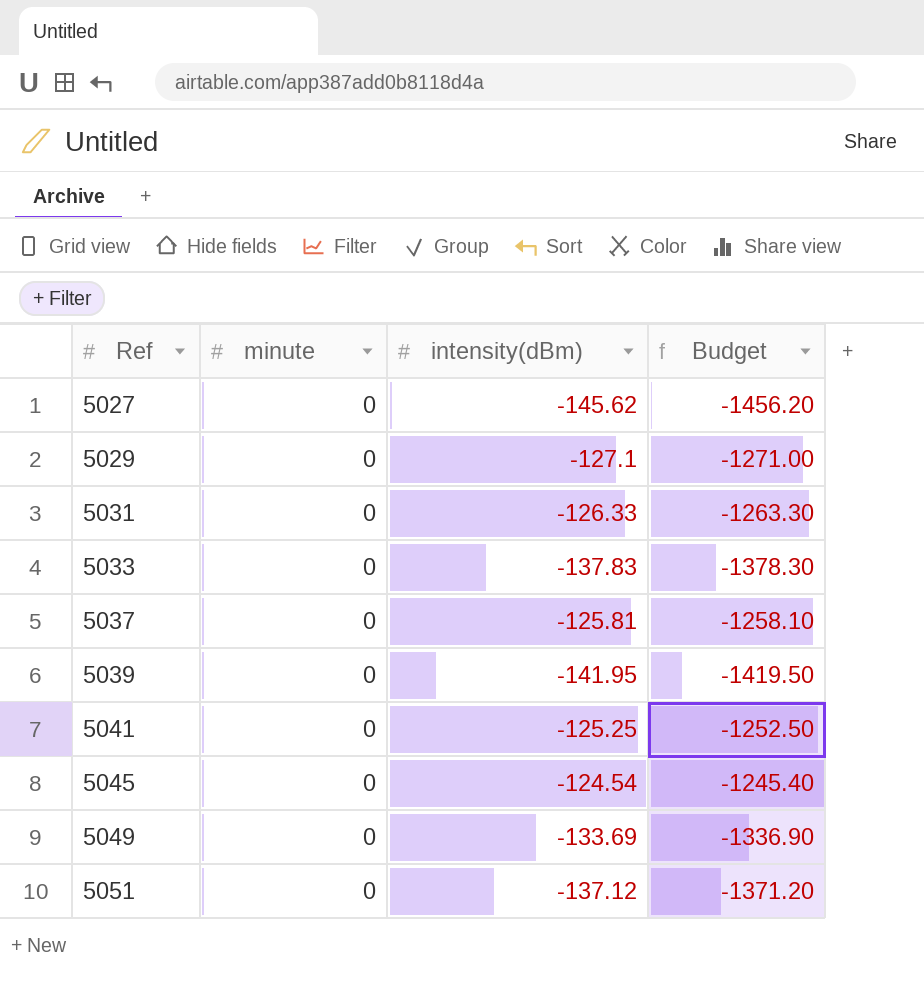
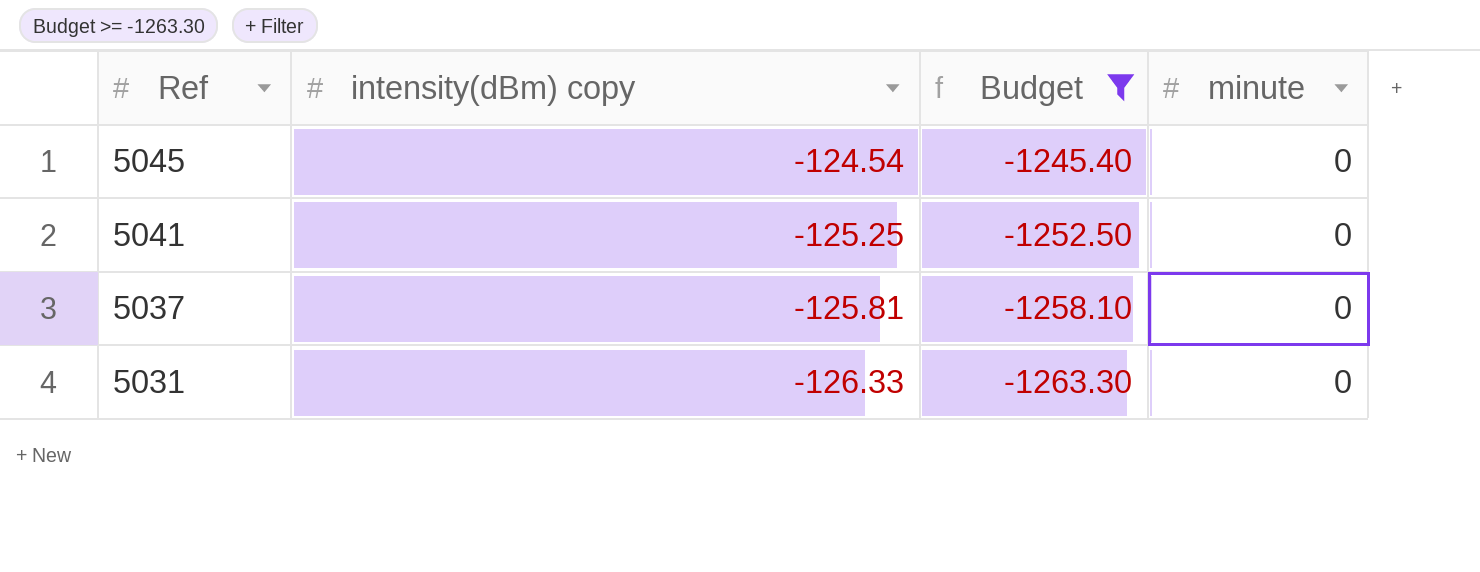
filter: none -> Budget >= -1263.30
row order: Ref ascending -> Ref descending
column name: intensity(dBm) -> intensity(dBm) copy
column minute | position: 2 -> 4

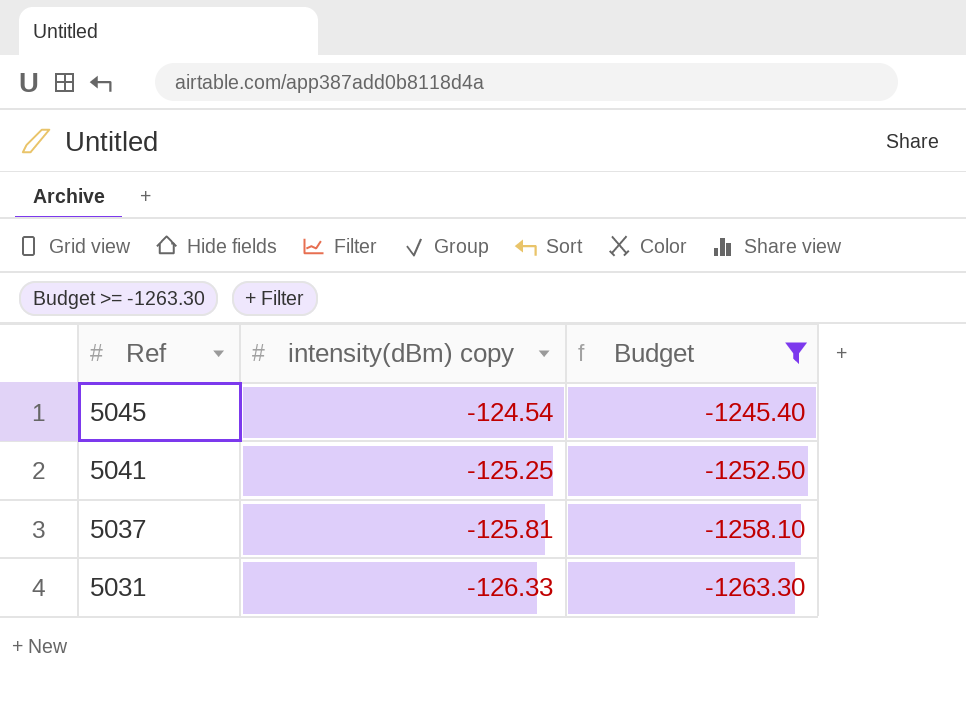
column minute | position: 4 -> none

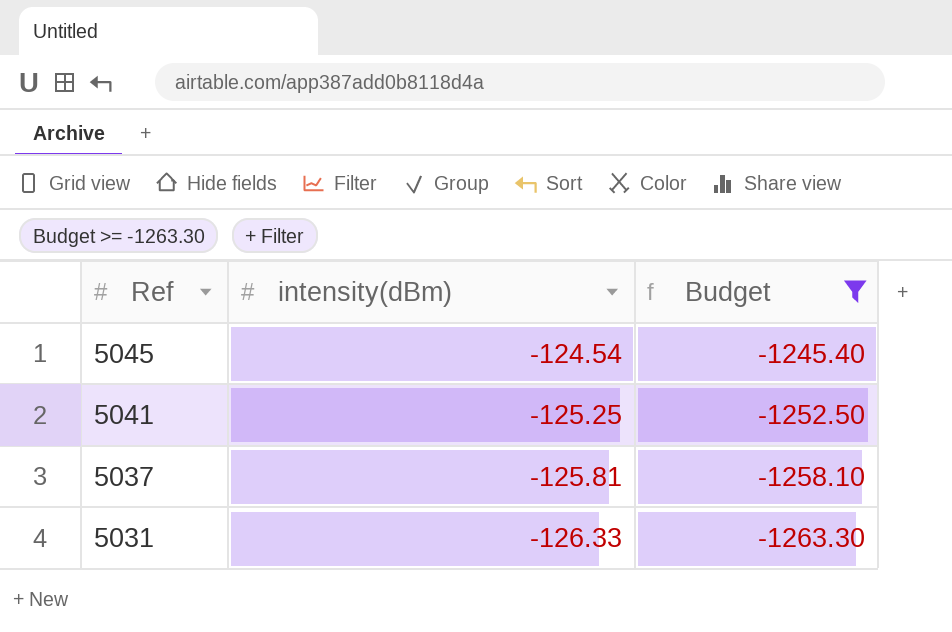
column name: intensity(dBm) copy -> intensity(dBm)

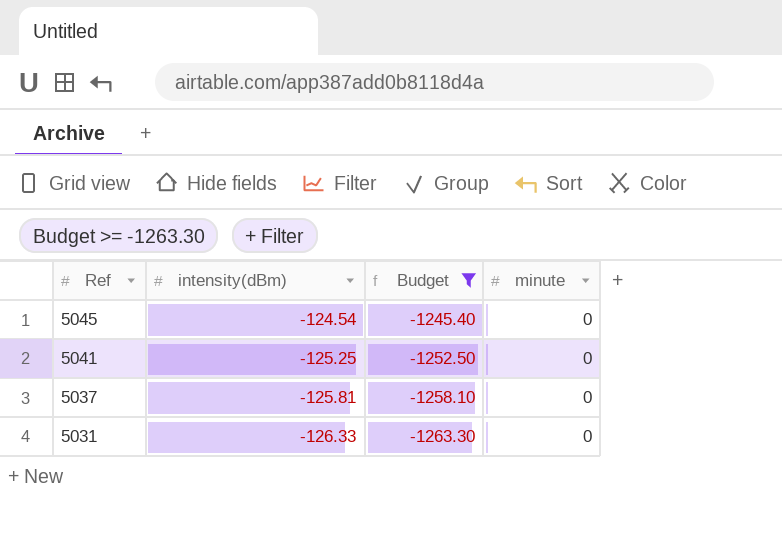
column minute | position: none -> 4

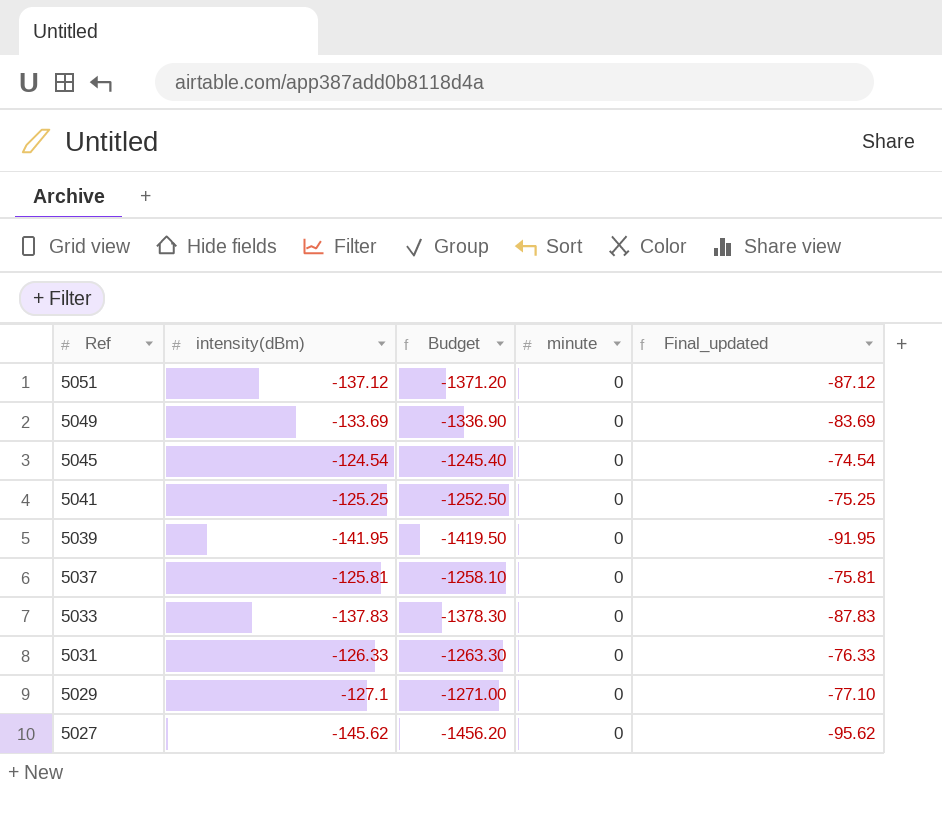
filter: Budget >= -1263.30 -> none
column Final_updated | formula: none -> [intensity(dBm)] + 50

